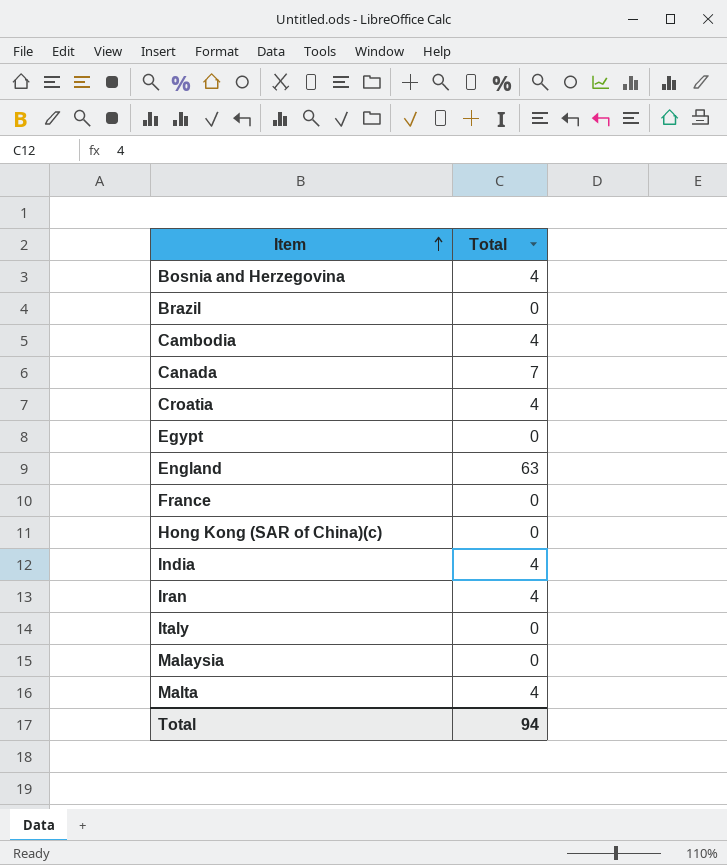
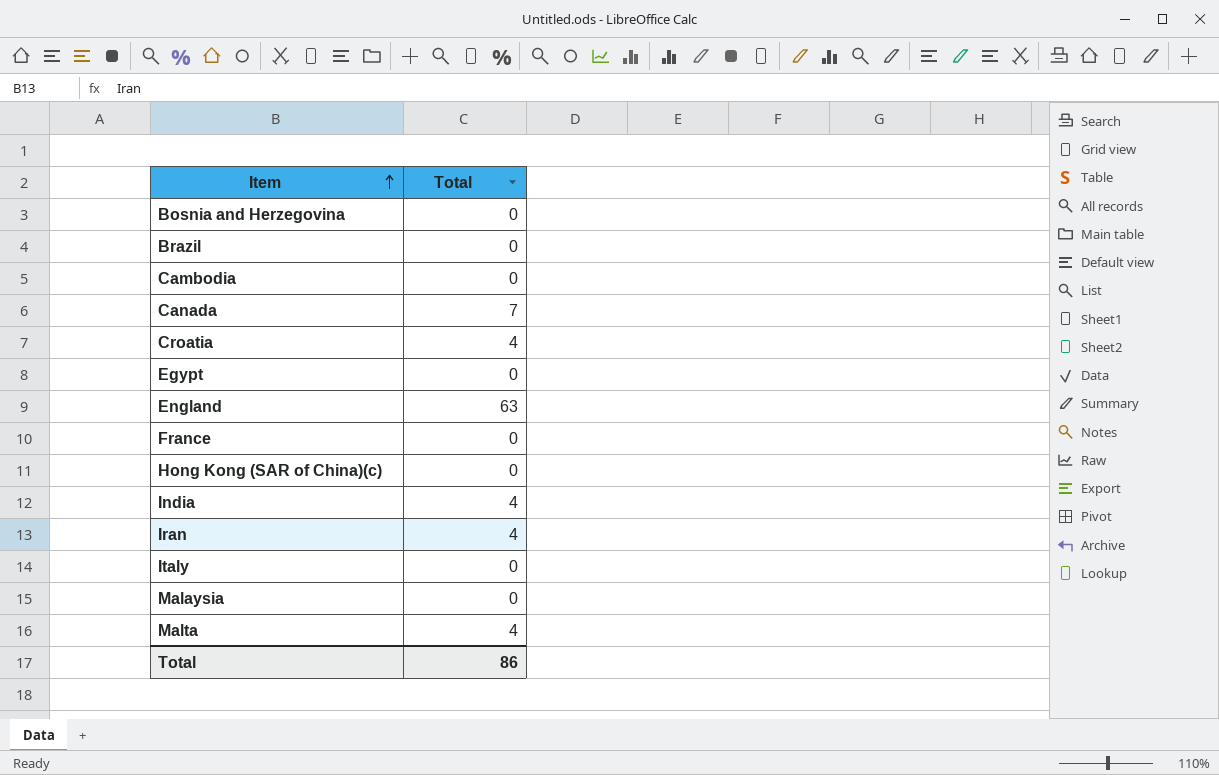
Bosnia and Herzegovina | Total: 4 -> 0
Cambodia | Total: 4 -> 0
Total | Total: 94 -> 86

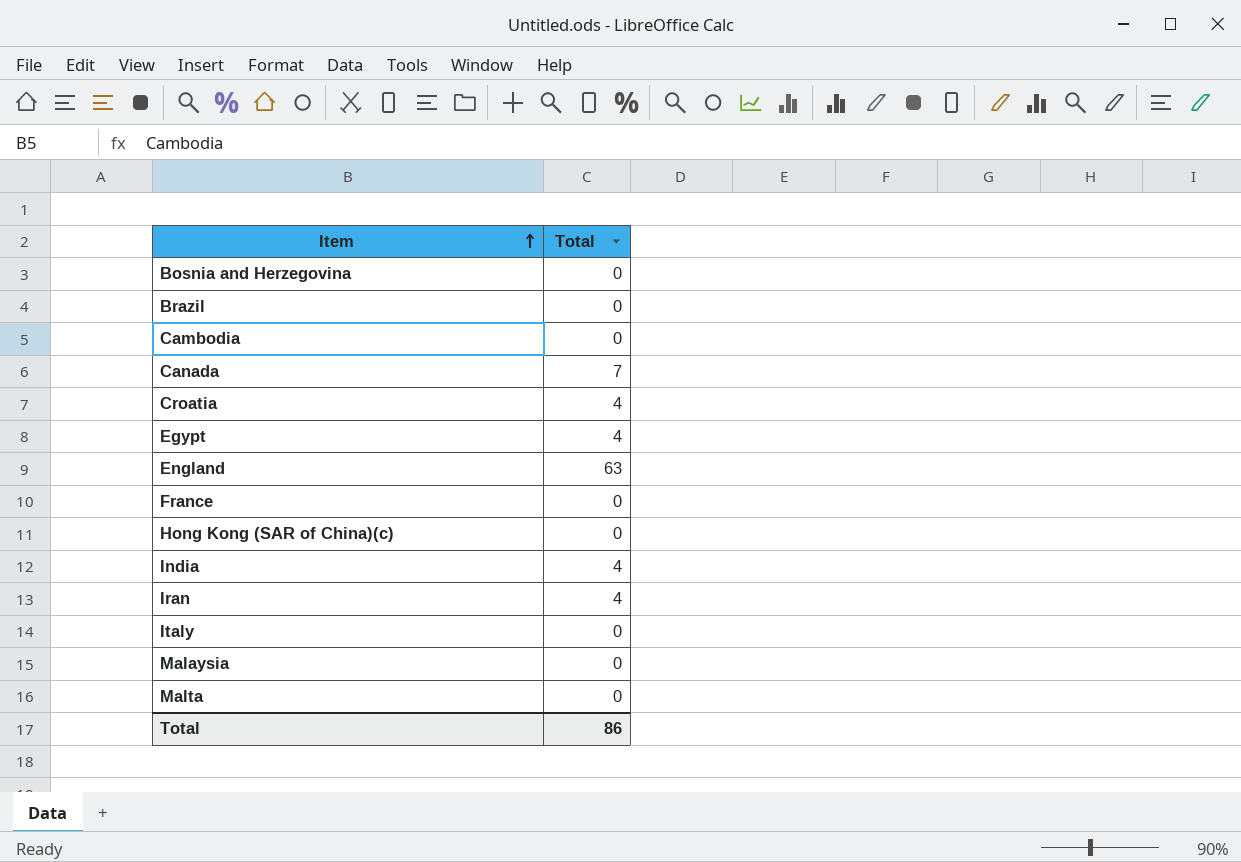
Egypt | Total: 0 -> 4
Malta | Total: 4 -> 0

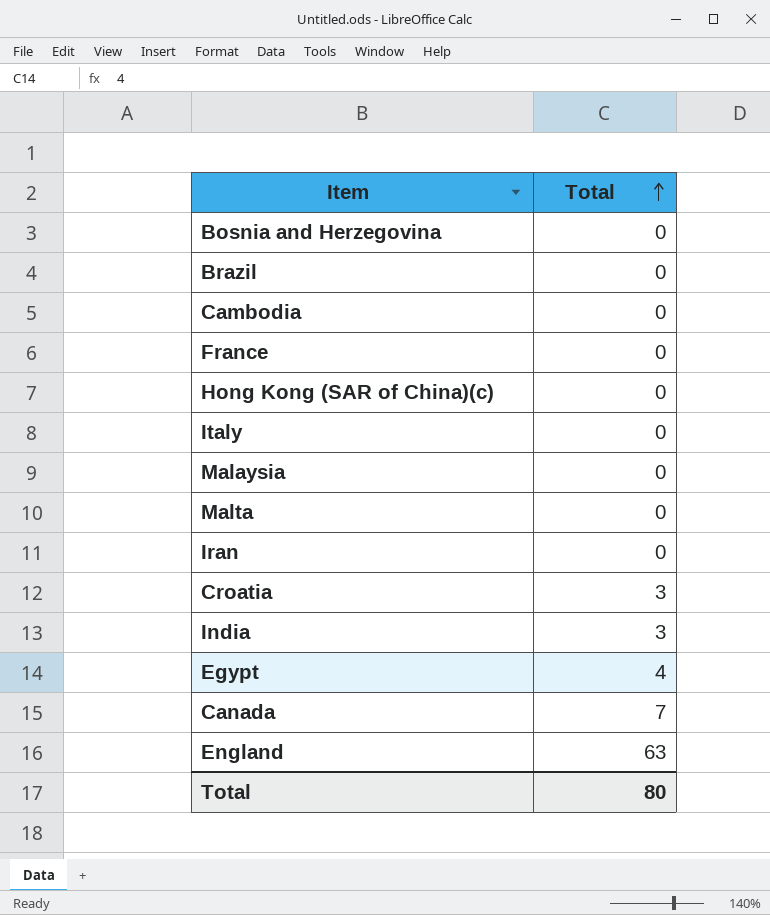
row order: Item ascending -> Total ascending
Iran | Total: 4 -> 0
Croatia | Total: 4 -> 3
India | Total: 4 -> 3
Total | Total: 86 -> 80

